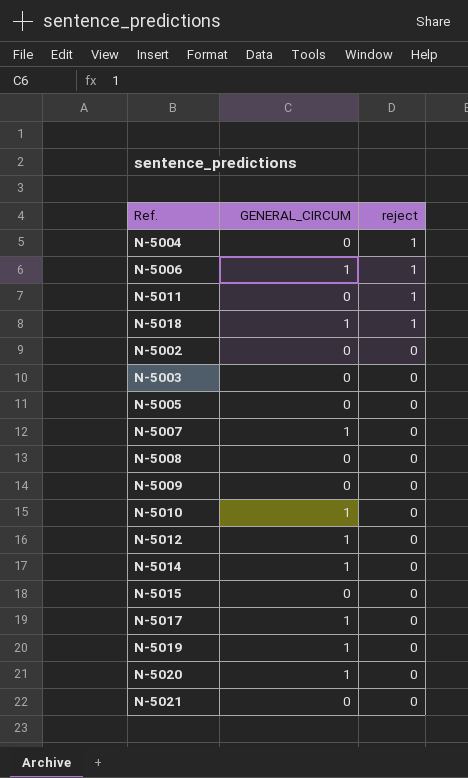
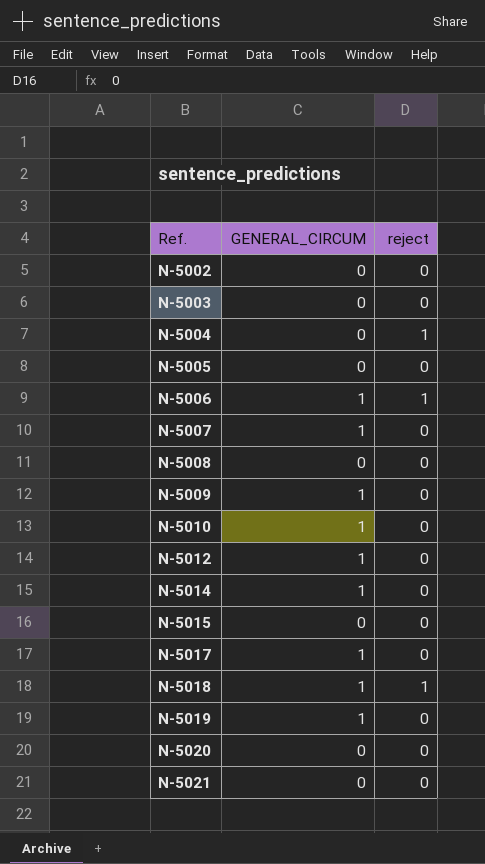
row order: reject descending -> Ref. ascending
row N-5011: 0 | 1 -> none
N-5009 | GENERAL_CIRCUM: 0 -> 1
N-5020 | GENERAL_CIRCUM: 1 -> 0

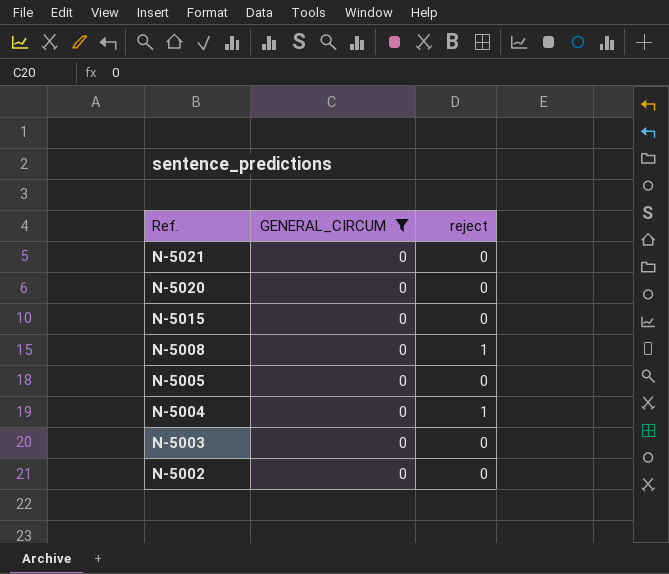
filter: none -> GENERAL_CIRCUM = 0
row order: Ref. ascending -> Ref. descending
N-5008 | reject: 0 -> 1

